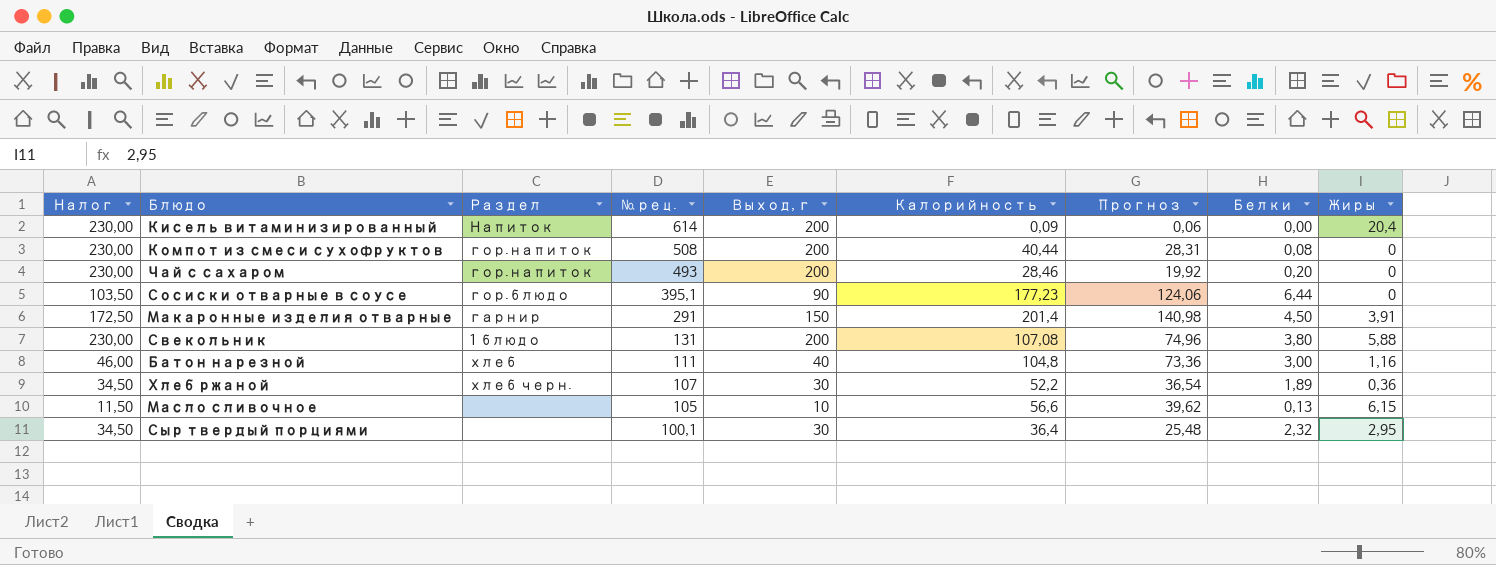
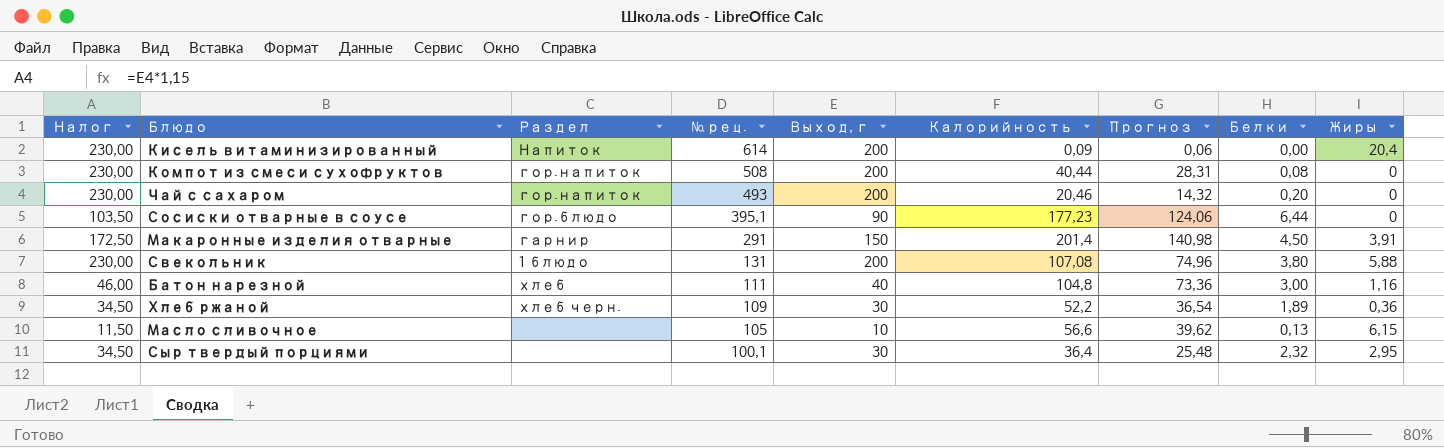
Чай с сахаром | Калорийность: 28,46 -> 20,46
Чай с сахаром | Прогноз: 19,92 -> 14,32
Хлеб ржаной | № рец.: 107 -> 109

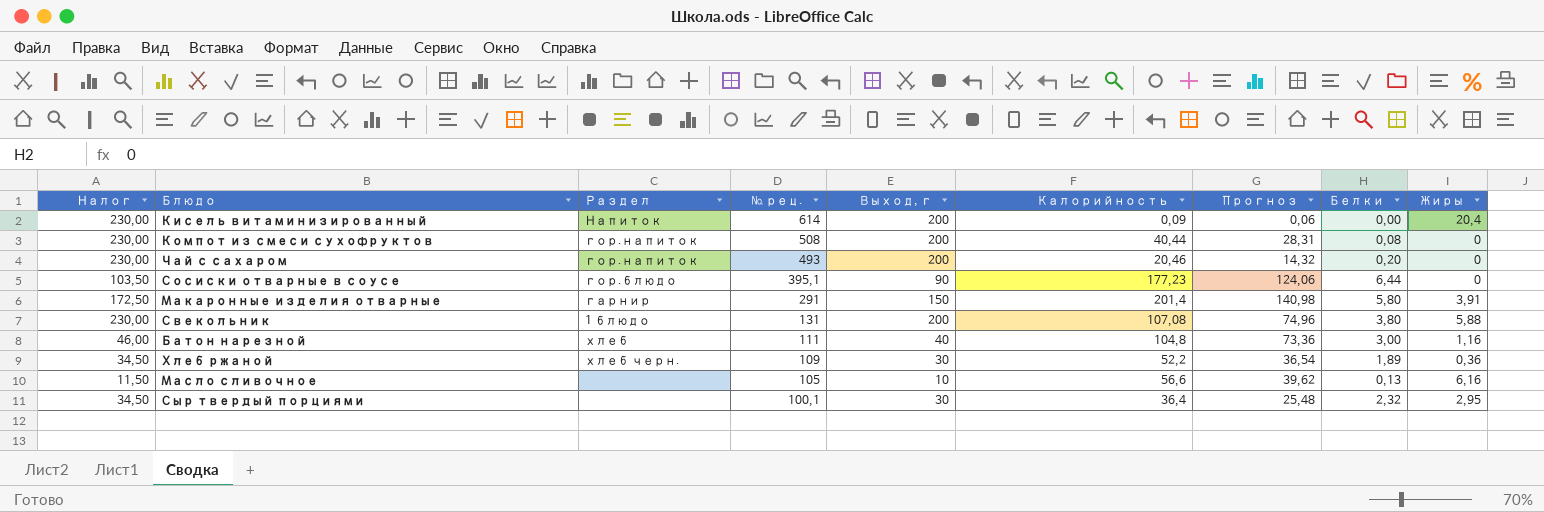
Макаронные изделия отварные | Белки: 4,50 -> 5,80
Масло сливочное | Жиры: 6,15 -> 6,16

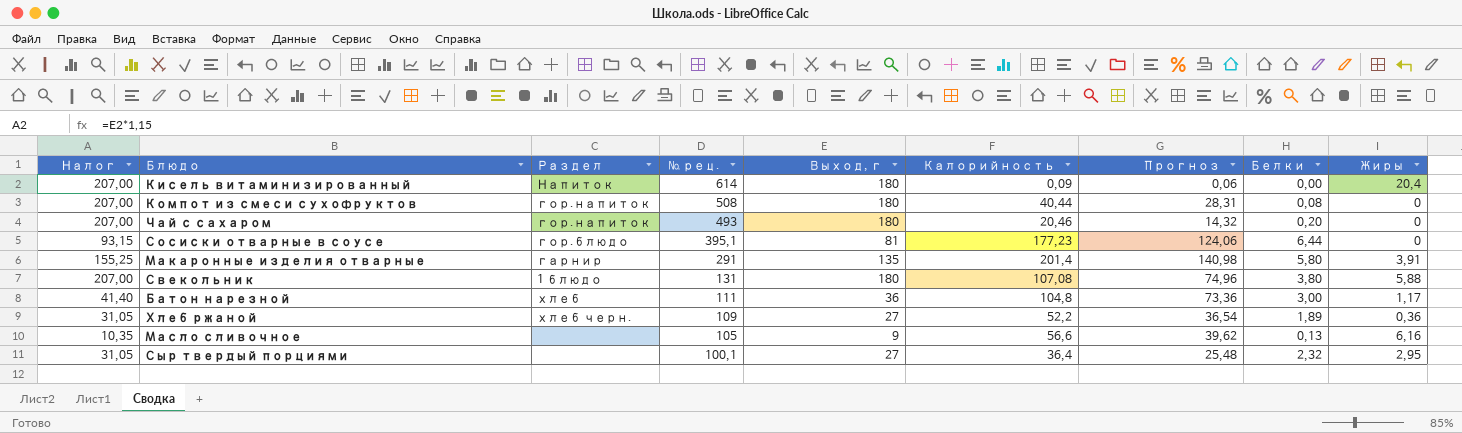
Кисель витаминизированный | Налог: 230,00 -> 207,00
Кисель витаминизированный | Выход, г: 200 -> 180
Компот из смеси сухофруктов | Налог: 230,00 -> 207,00
Компот из смеси сухофруктов | Выход, г: 200 -> 180
Чай с сахаром | Налог: 230,00 -> 207,00
Чай с сахаром | Выход, г: 200 -> 180
Сосиски отварные в соусе | Налог: 103,50 -> 93,15
Сосиски отварные в соусе | Выход, г: 90 -> 81
Макаронные изделия отварные | Налог: 172,50 -> 155,25
Макаронные изделия отварные | Выход, г: 150 -> 135
Свекольник | Налог: 230,00 -> 207,00
Свекольник | Выход, г: 200 -> 180
Батон нарезной | Налог: 46,00 -> 41,40
Батон нарезной | Выход, г: 40 -> 36
Батон нарезной | Жиры: 1,16 -> 1,17
Хлеб ржаной | Налог: 34,50 -> 31,05
Хлеб ржаной | Выход, г: 30 -> 27
Масло сливочное | Налог: 11,50 -> 10,35
Масло сливочное | Выход, г: 10 -> 9
Сыр твердый порциями | Налог: 34,50 -> 31,05
Сыр твердый порциями | Выход, г: 30 -> 27

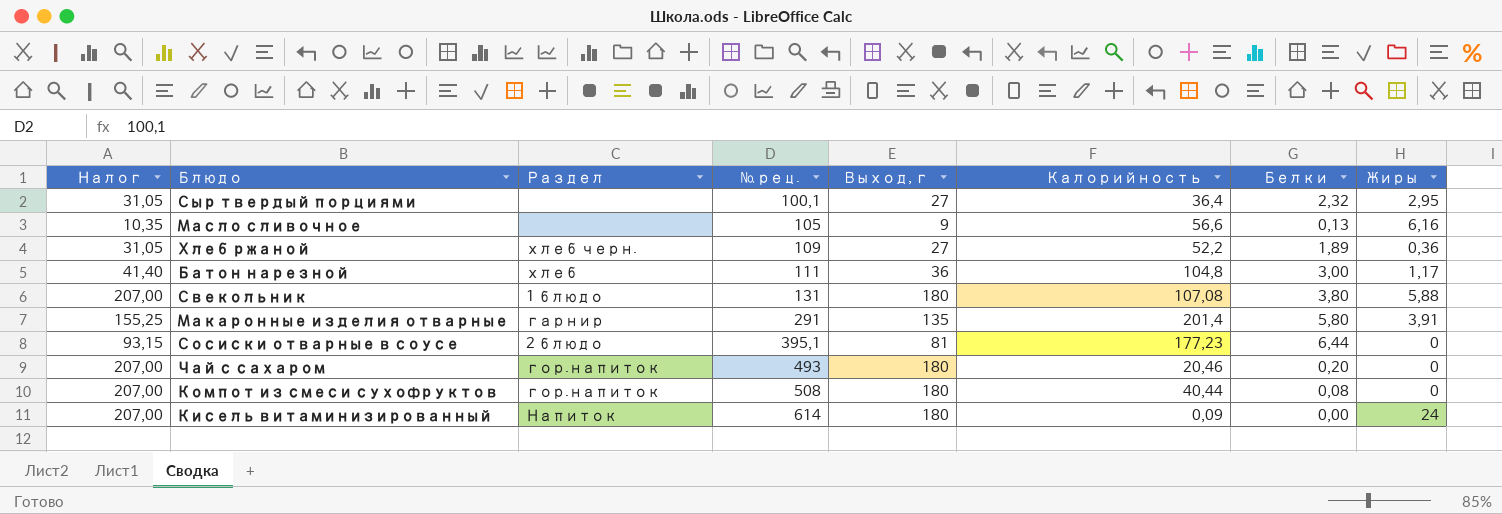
row order: № рец. descending -> № рец. ascending
column Прогноз | formula: [Калорийность] * 0,7 -> none
Сосиски отварные в соусе | Раздел: гор.блюдо -> 2 блюдо
Кисель витаминизированный | Жиры: 20,4 -> 24

